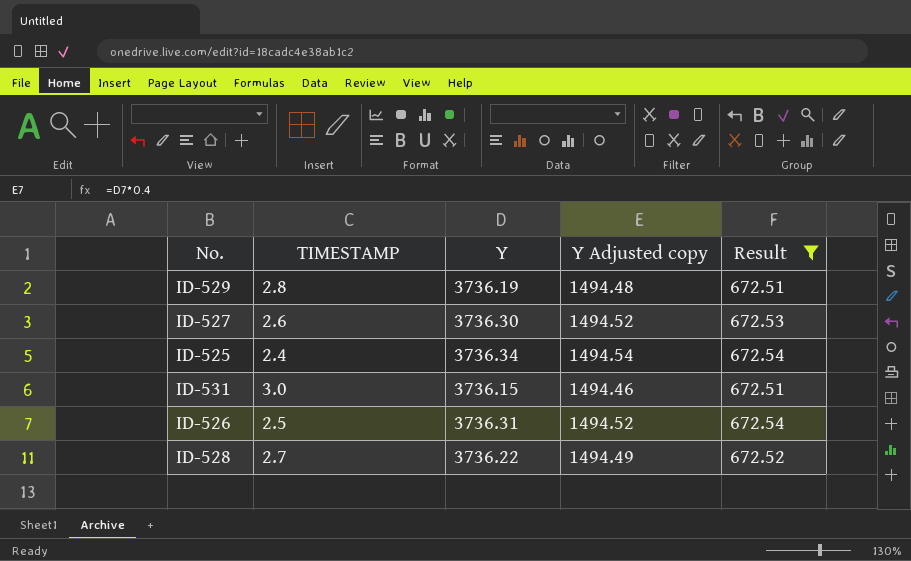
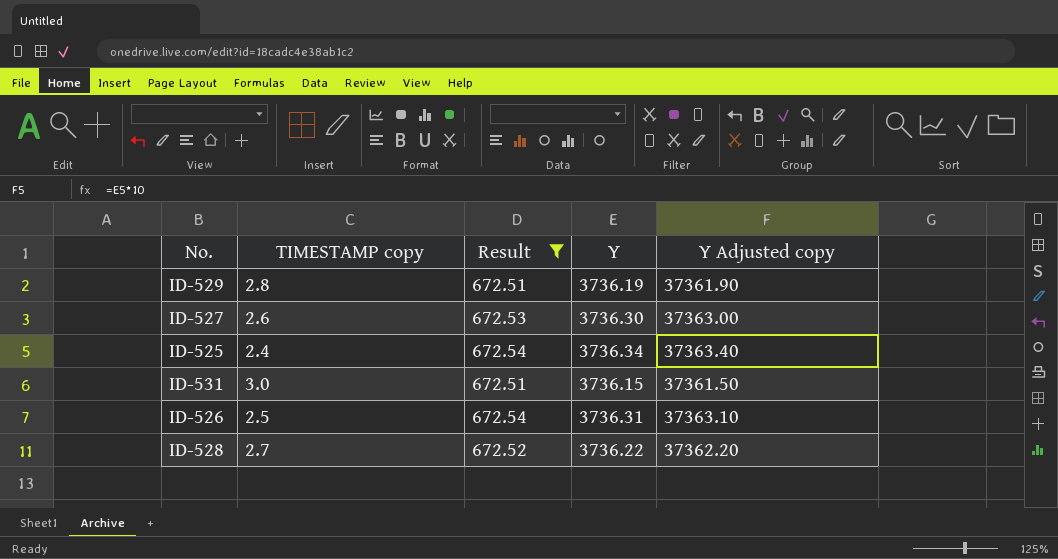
column name: TIMESTAMP -> TIMESTAMP copy
column Result | position: 5 -> 3
column Y Adjusted copy | formula: [Y] * 0.4 -> [Y] * 10

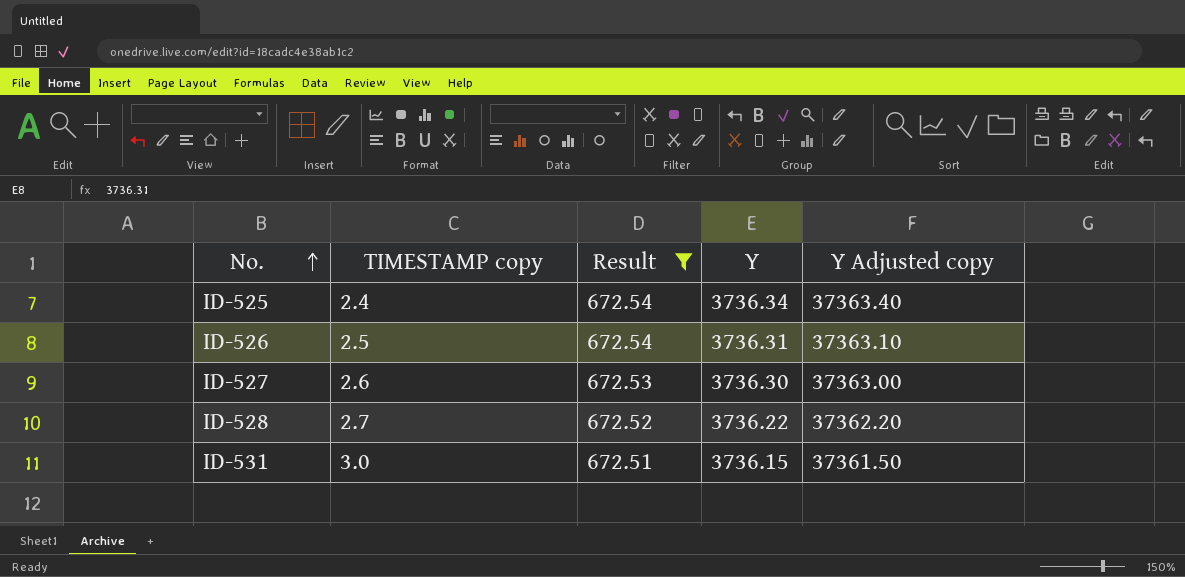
row order: none -> No. ascending
row ID-529: 2.8 | 672.51 | 3736.19 | 37361.90 -> none

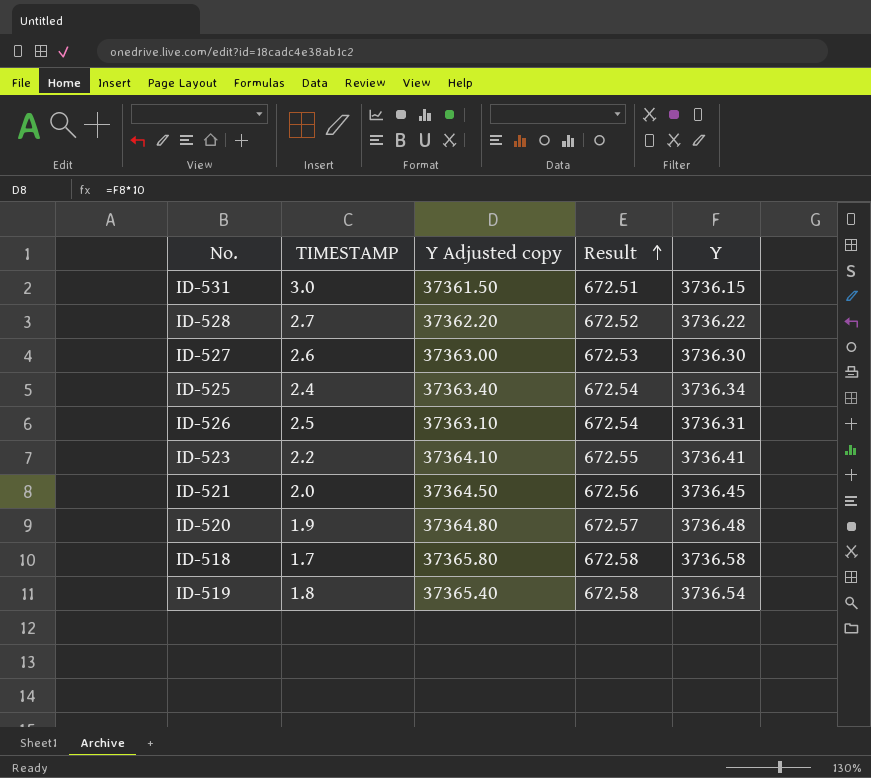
filter: Result <= 672.54 -> none
row order: No. ascending -> Result ascending
column name: TIMESTAMP copy -> TIMESTAMP
column Y Adjusted copy | position: 5 -> 3

